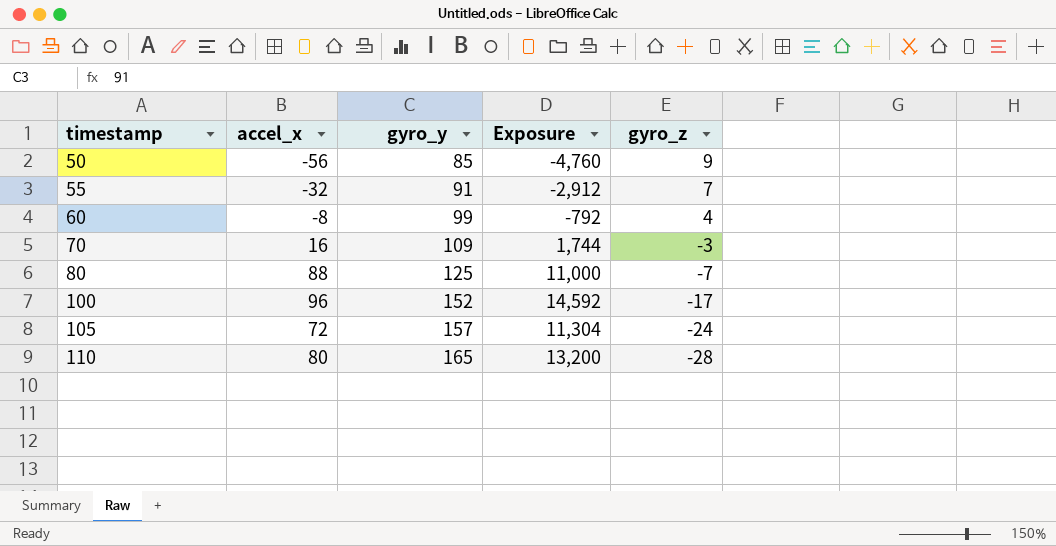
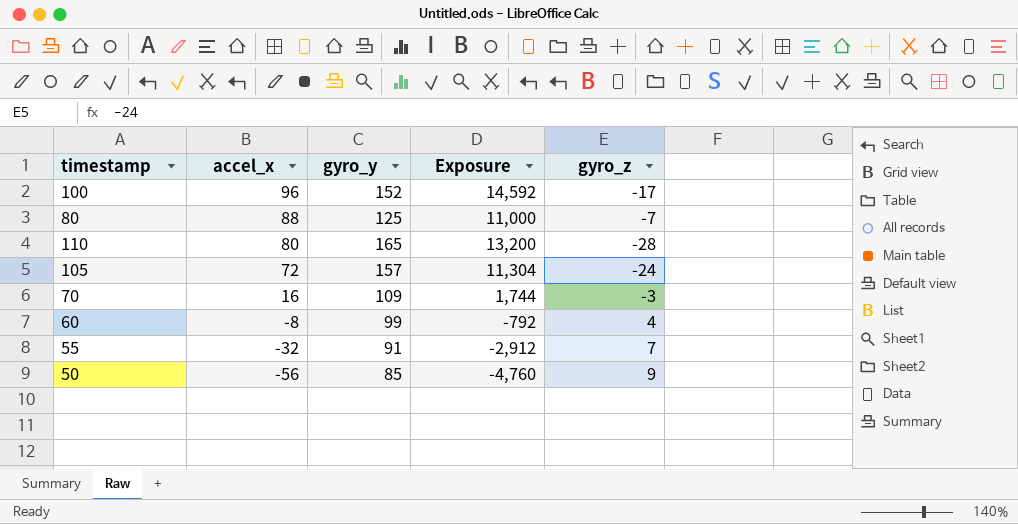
row order: timestamp ascending -> accel_x descending

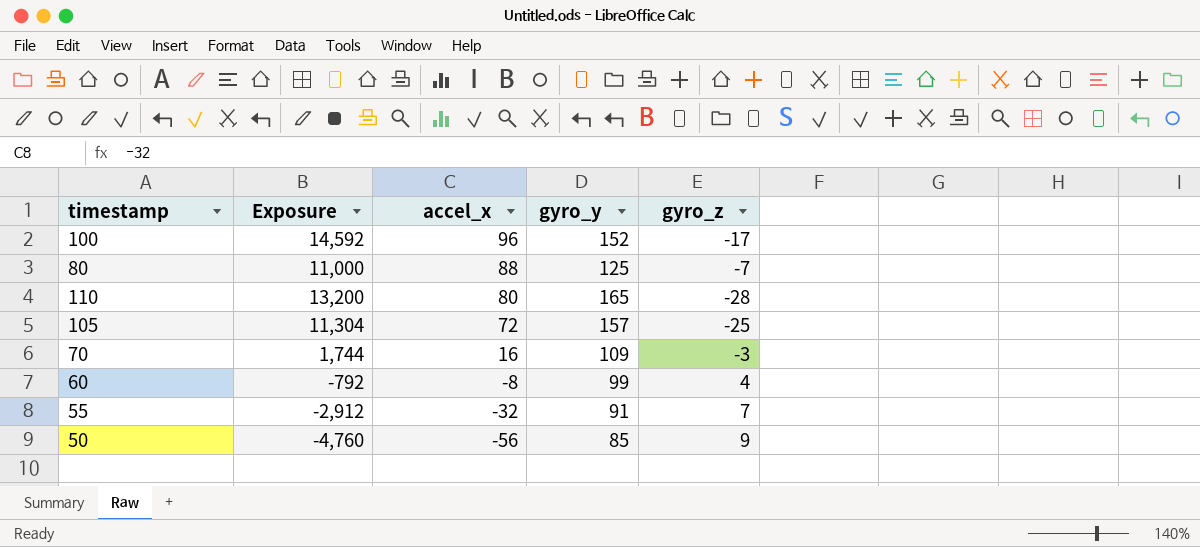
column Exposure | position: 4 -> 2
105 | gyro_z: -24 -> -25

